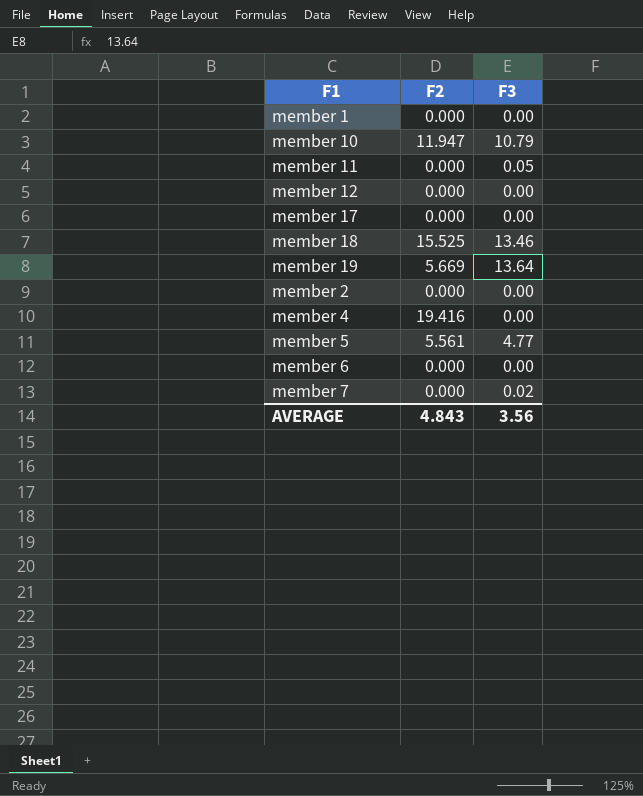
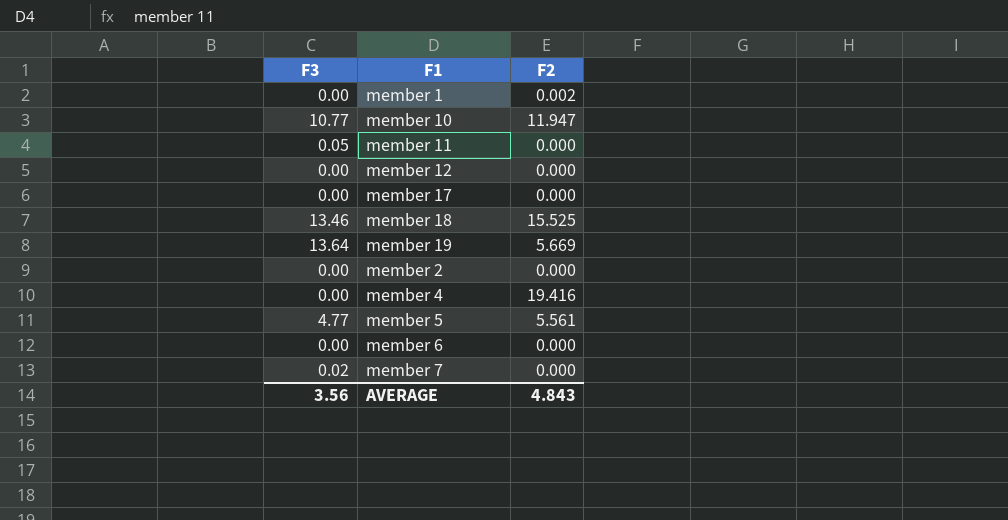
column F3 | position: 3 -> 1
member 1 | F2: 0.000 -> 0.002
member 10 | F3: 10.79 -> 10.77

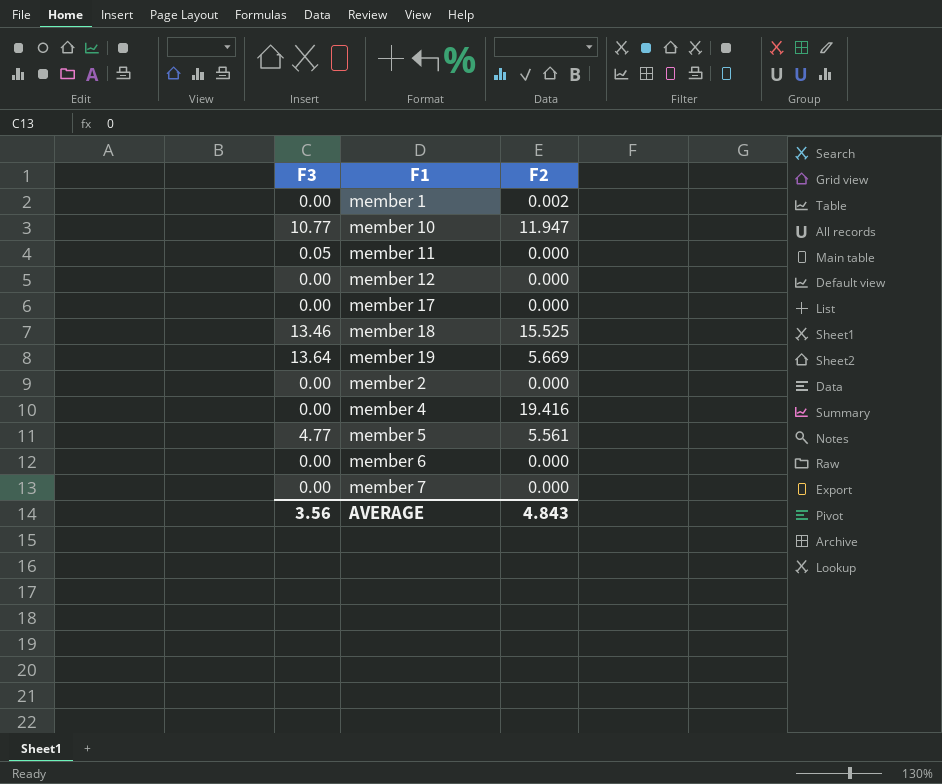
member 7 | F3: 0.02 -> 0.00

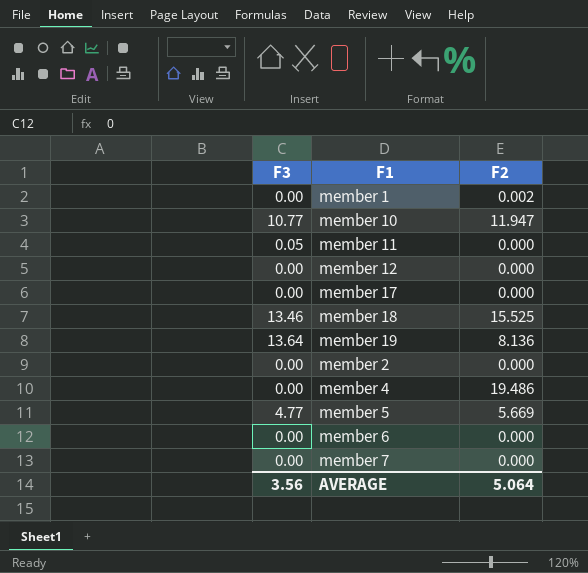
member 19 | F2: 5.669 -> 8.136
member 4 | F2: 19.416 -> 19.486
member 5 | F2: 5.561 -> 5.669
AVERAGE | F2: 4.843 -> 5.064

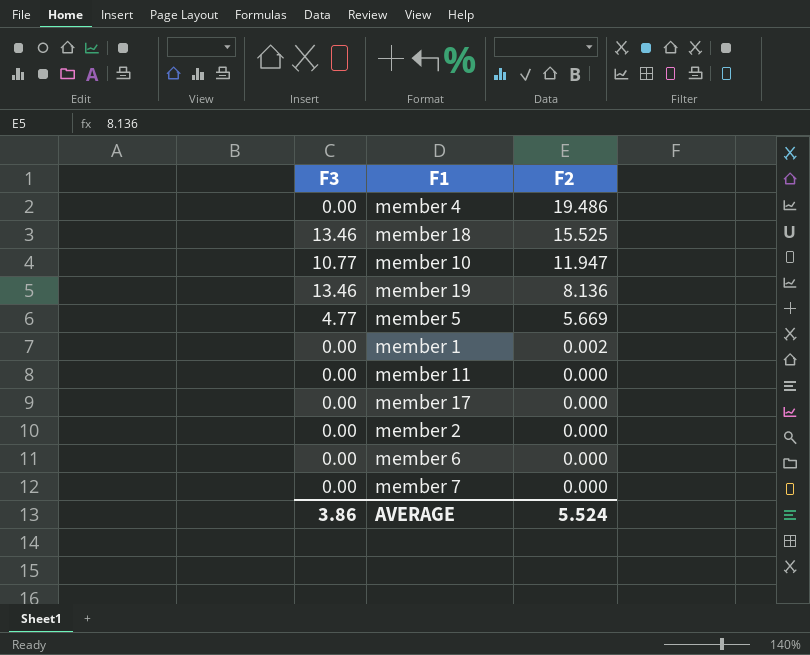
row order: none -> F2 descending
row member 12: 0.00 | 0.000 -> none
member 19 | F3: 13.64 -> 13.46
member 11 | F3: 0.05 -> 0.00
AVERAGE | F3: 3.56 -> 3.86
AVERAGE | F2: 5.064 -> 5.524

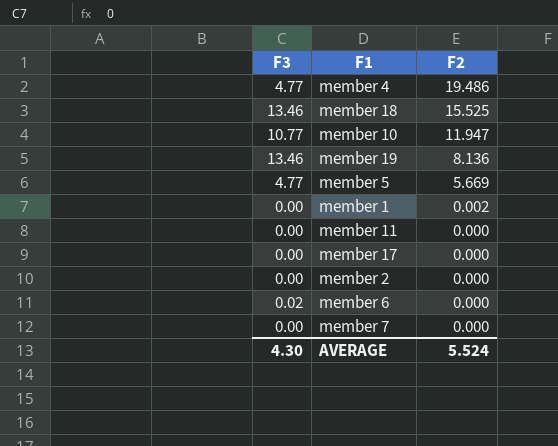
member 4 | F3: 0.00 -> 4.77
member 6 | F3: 0.00 -> 0.02
AVERAGE | F3: 3.86 -> 4.30

